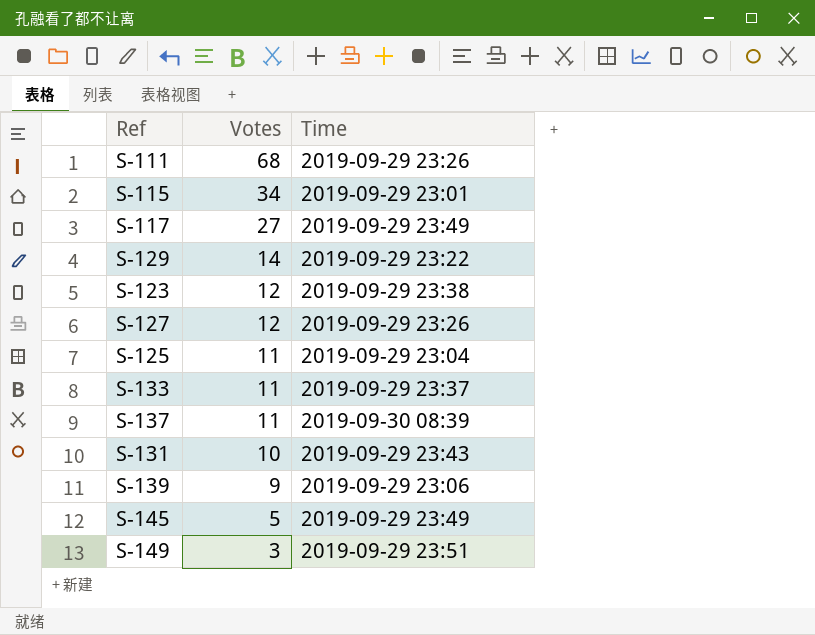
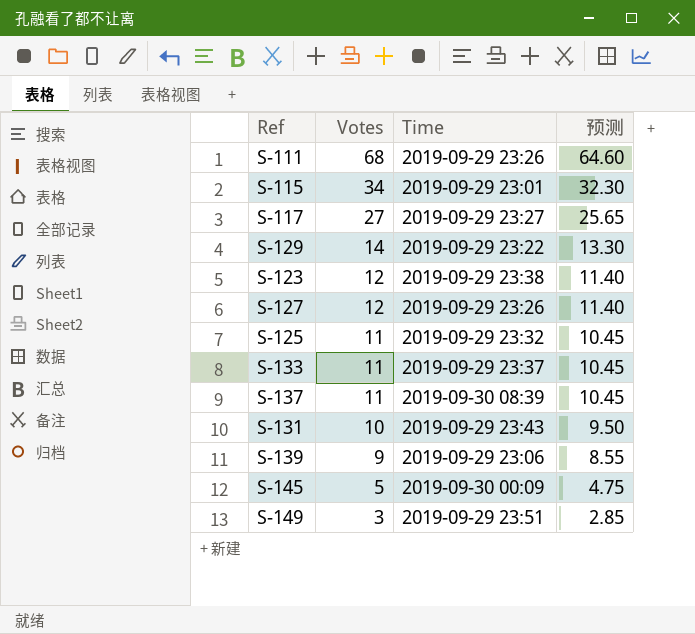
column 预测 | formula: none -> [Votes] * 0.95
S-117 | Time: 2019-09-29 23:49 -> 2019-09-29 23:27
S-125 | Time: 2019-09-29 23:04 -> 2019-09-29 23:32
S-145 | Time: 2019-09-29 23:49 -> 2019-09-30 00:09

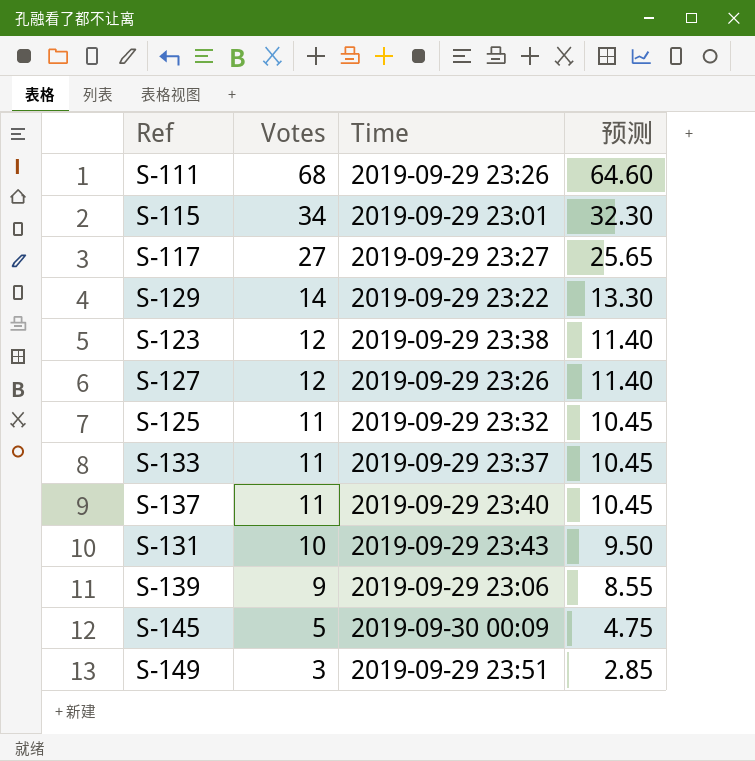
S-137 | Time: 2019-09-30 08:39 -> 2019-09-29 23:40

